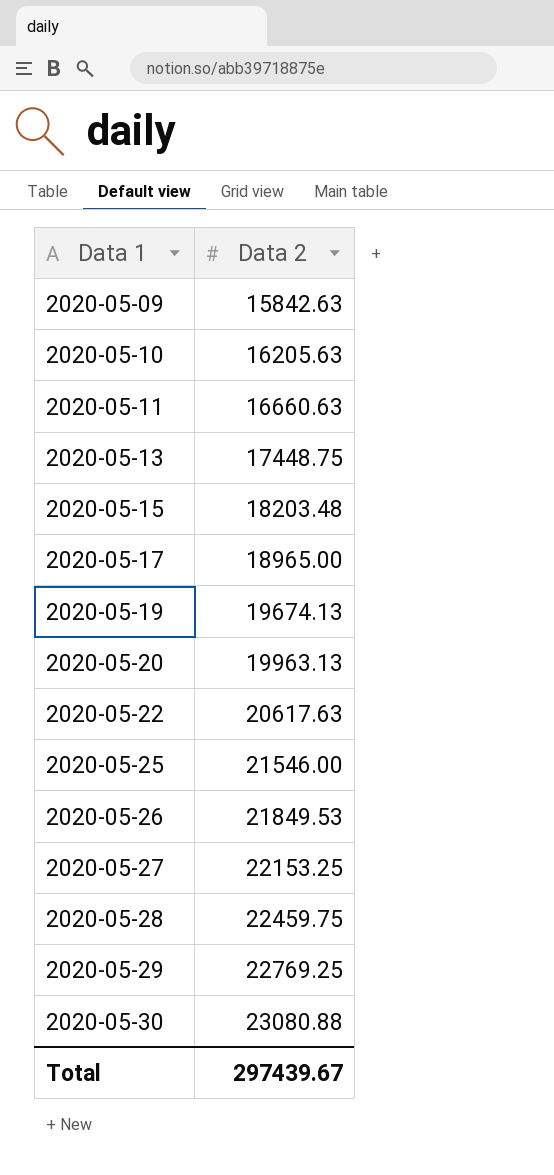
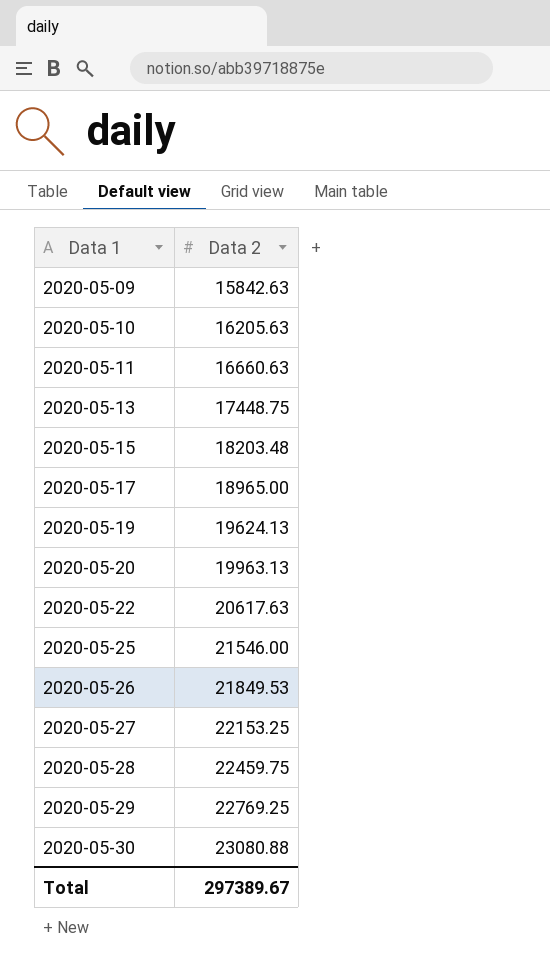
2020-05-19 | Data 2: 19674.13 -> 19624.13
Total | Data 2: 297439.67 -> 297389.67

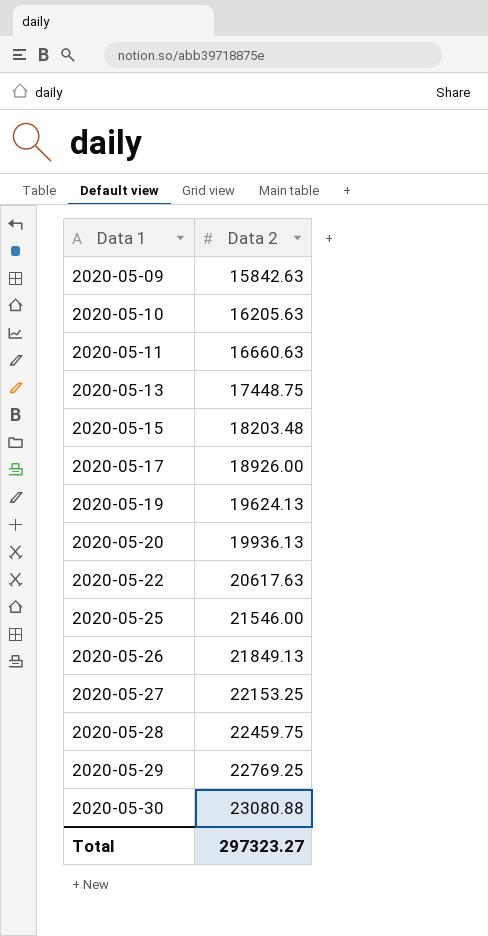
2020-05-17 | Data 2: 18965.00 -> 18926.00
2020-05-20 | Data 2: 19963.13 -> 19936.13
2020-05-26 | Data 2: 21849.53 -> 21849.13
Total | Data 2: 297389.67 -> 297323.27

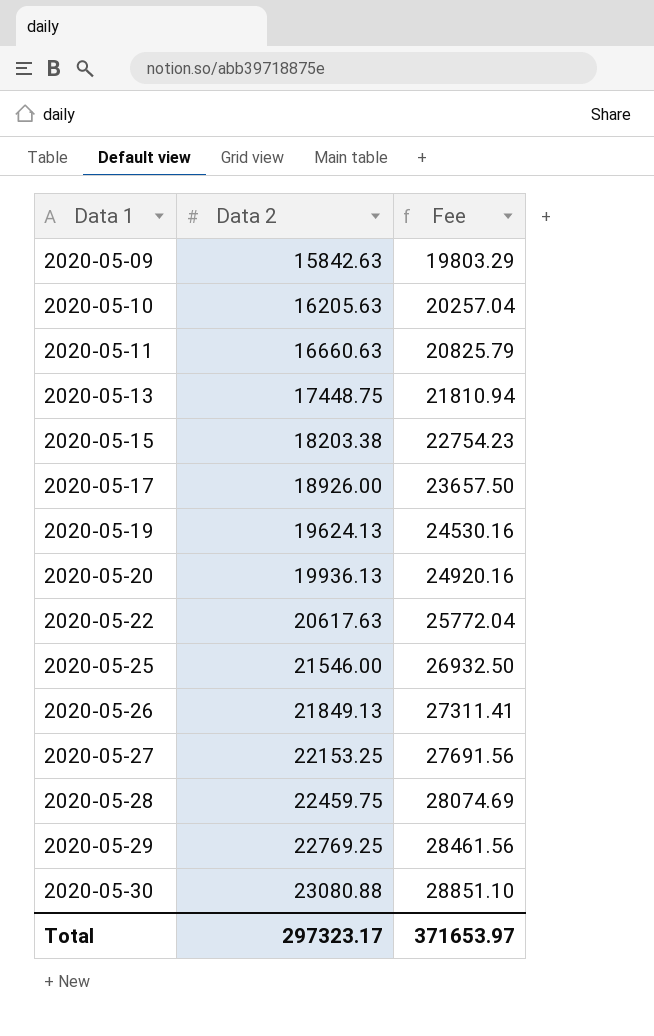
column Fee | formula: none -> [Data 2] * 1.25
2020-05-15 | Data 2: 18203.48 -> 18203.38
Total | Data 2: 297323.27 -> 297323.17

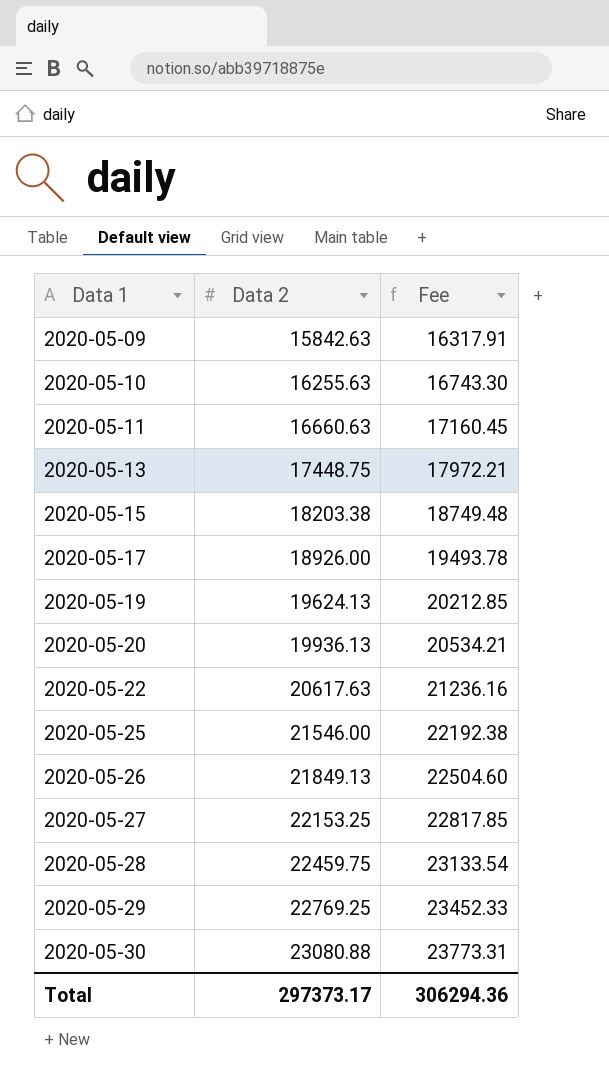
column Fee | formula: [Data 2] * 1.25 -> [Data 2] * 1.03
2020-05-10 | Data 2: 16205.63 -> 16255.63
Total | Data 2: 297323.17 -> 297373.17
Total | Fee: 371653.97 -> 306294.36

